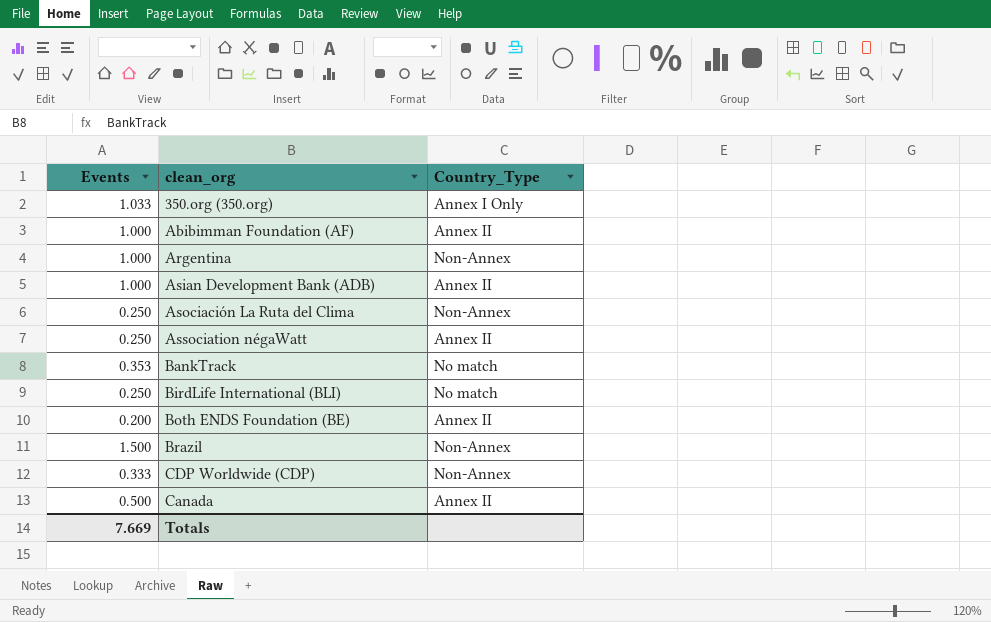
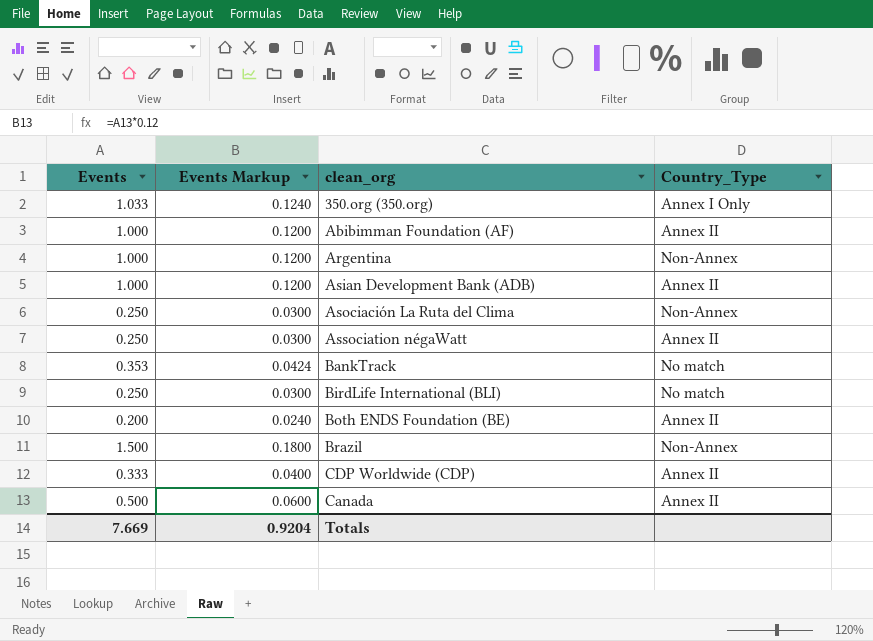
column Events Markup | formula: none -> [Events] * 0.12
CDP Worldwide (CDP) | Country_Type: Non-Annex -> Annex II

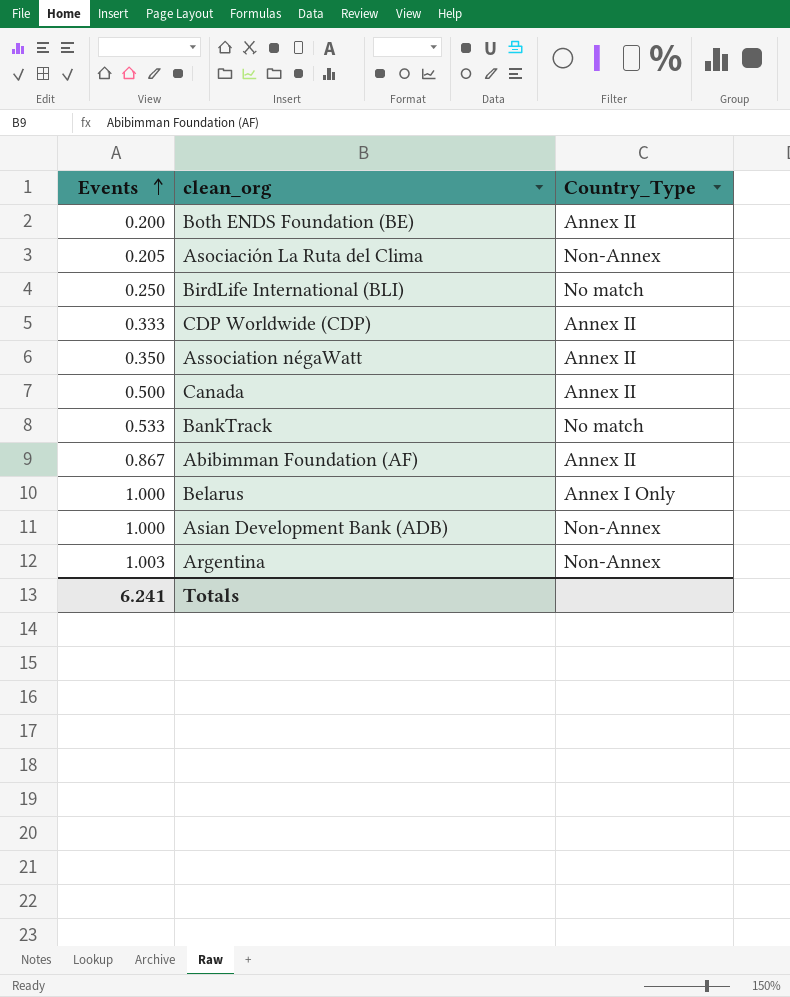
row order: none -> Events ascending
column Events Markup | formula: [Events] * 0.12 -> none
row 350.org (350.org): 1.033 | 0.1240 | Annex I Only -> none
row Brazil: 1.500 | 0.1800 | Non-Annex -> none
Asociación La Ruta del Clima | Events: 0.250 -> 0.205
Association négaWatt | Events: 0.250 -> 0.350
BankTrack | Events: 0.353 -> 0.533
Abibimman Foundation (AF) | Events: 1.000 -> 0.867
row Belarus: none -> 1.000 | Annex I Only
Asian Development Bank (ADB) | Country_Type: Annex II -> Non-Annex
Argentina | Events: 1.000 -> 1.003
Totals | Events: 7.669 -> 6.241

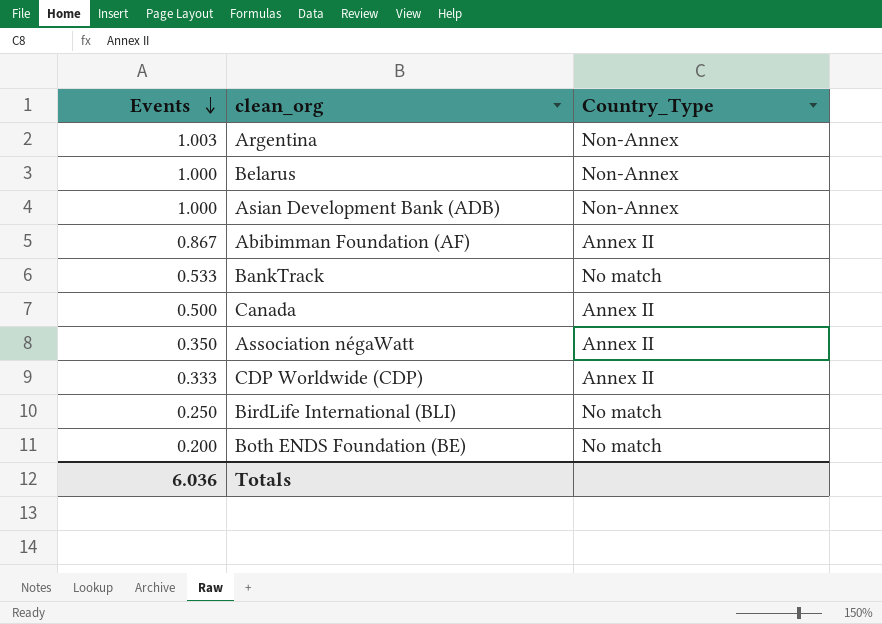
row order: Events ascending -> Events descending
row Asociación La Ruta del Clima: 0.205 | Non-Annex -> none
Belarus | Country_Type: Annex I Only -> Non-Annex
Both ENDS Foundation (BE) | Country_Type: Annex II -> No match
Totals | Events: 6.241 -> 6.036

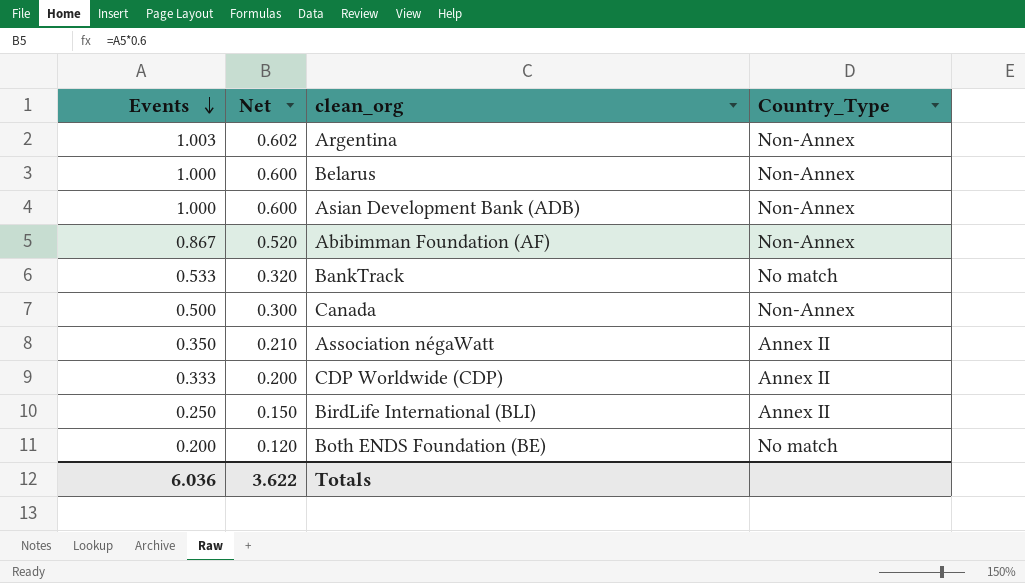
column Net | formula: none -> [Events] * 0.6
Abibimman Foundation (AF) | Country_Type: Annex II -> Non-Annex
Canada | Country_Type: Annex II -> Non-Annex
BirdLife International (BLI) | Country_Type: No match -> Annex II

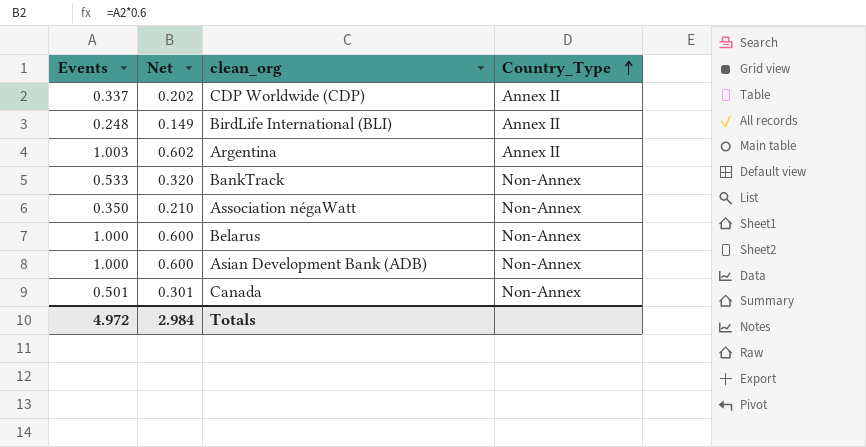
row order: Events descending -> Country_Type ascending
row Abibimman Foundation (AF): 0.867 | 0.520 | Non-Annex -> none
row Both ENDS Foundation (BE): 0.200 | 0.120 | No match -> none
CDP Worldwide (CDP) | Events: 0.333 -> 0.337
CDP Worldwide (CDP) | Net: 0.200 -> 0.202
BirdLife International (BLI) | Events: 0.250 -> 0.248
BirdLife International (BLI) | Net: 0.150 -> 0.149
Argentina | Country_Type: Non-Annex -> Annex II
BankTrack | Country_Type: No match -> Non-Annex
Association négaWatt | Country_Type: Annex II -> Non-Annex
Canada | Events: 0.500 -> 0.501
Canada | Net: 0.300 -> 0.301
Totals | Events: 6.036 -> 4.972
Totals | Net: 3.622 -> 2.984

